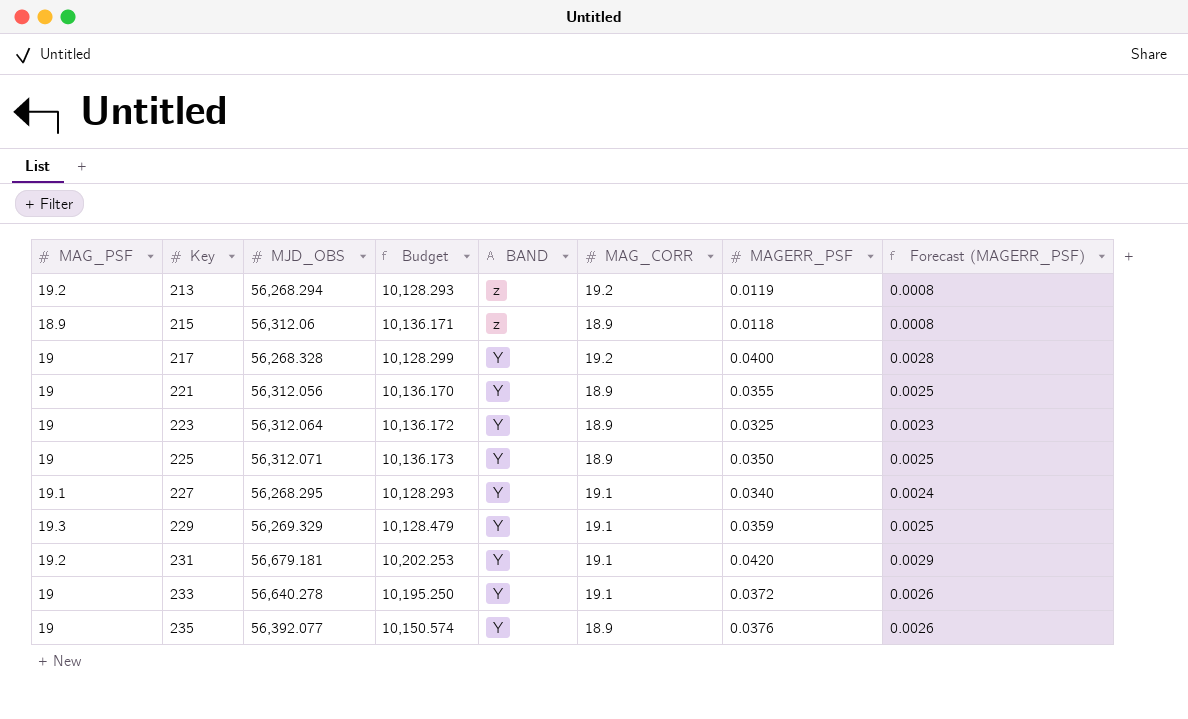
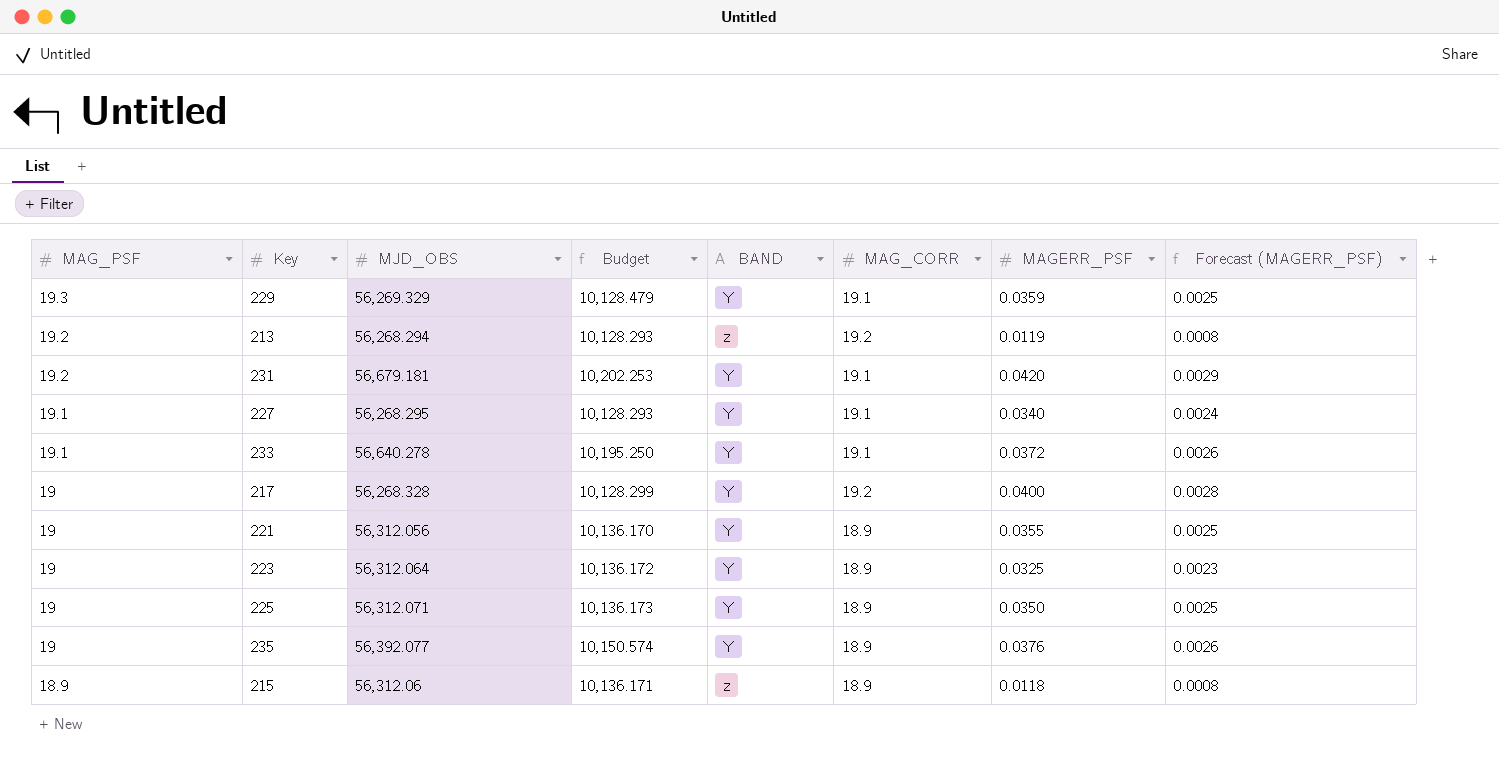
row order: Key ascending -> MAG_PSF descending
233 | MAG_PSF: 19 -> 19.1

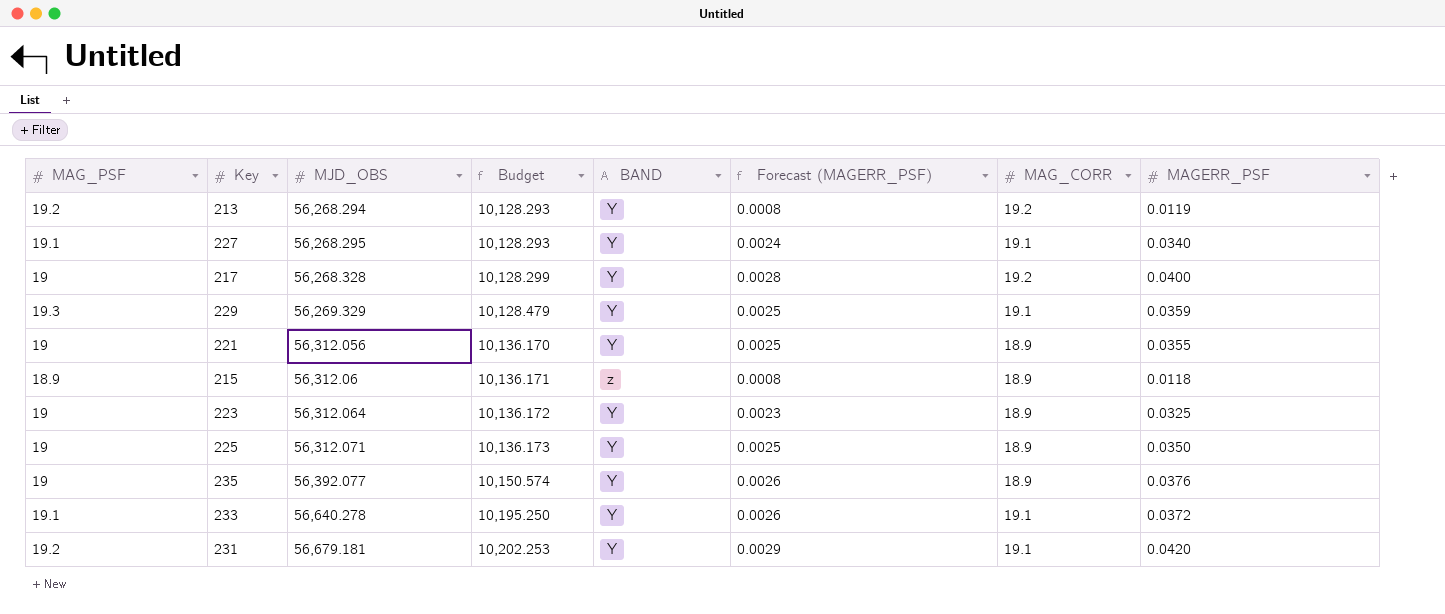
row order: MAG_PSF descending -> MJD_OBS ascending
column Forecast (MAGERR_PSF) | position: 8 -> 6
213 | BAND: z -> Y

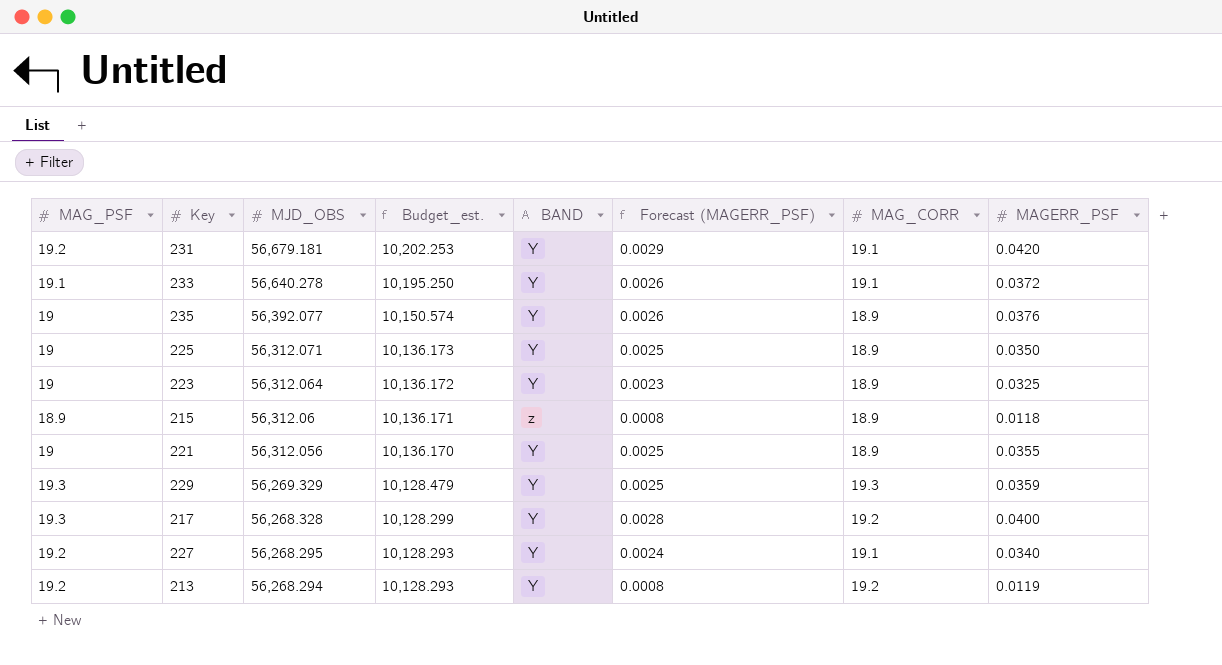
row order: MJD_OBS ascending -> MJD_OBS descending
column name: Budget -> Budget_est.
229 | MAG_CORR: 19.1 -> 19.3
217 | MAG_PSF: 19 -> 19.3
227 | MAG_PSF: 19.1 -> 19.2

